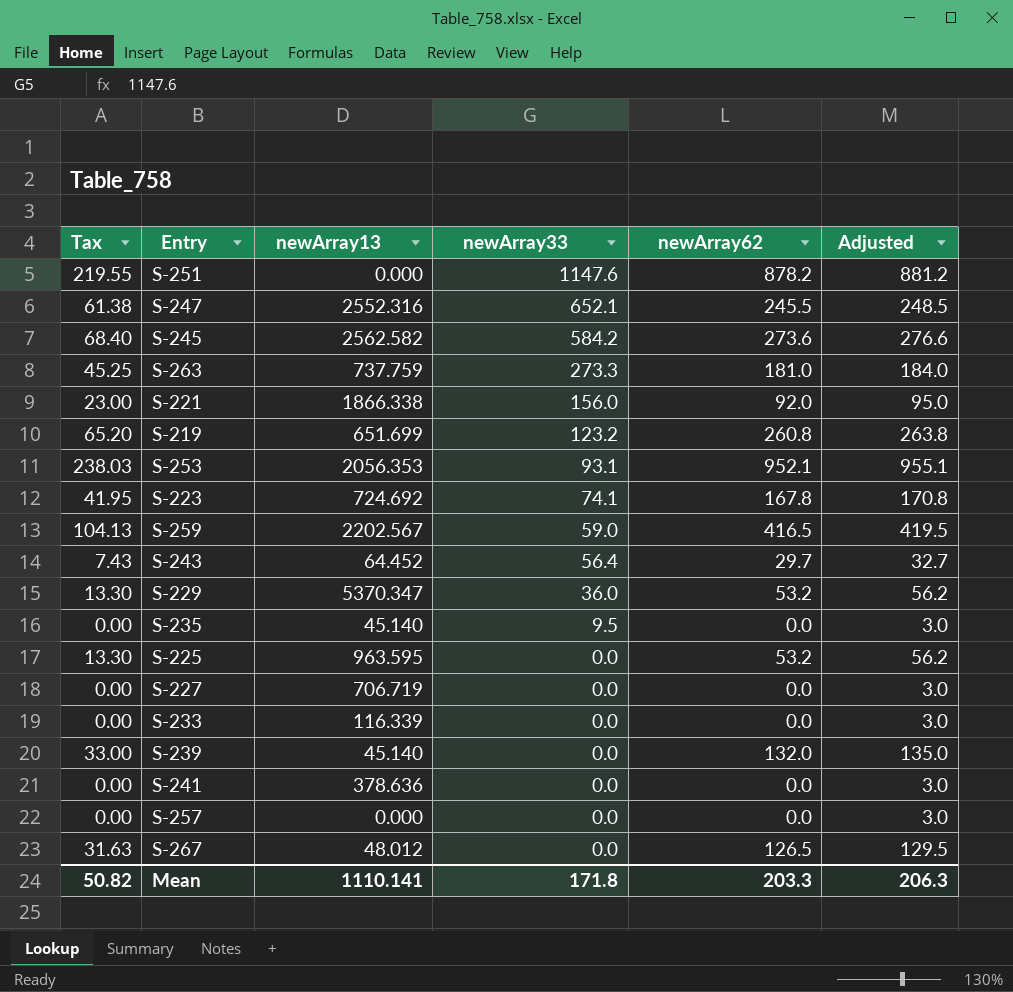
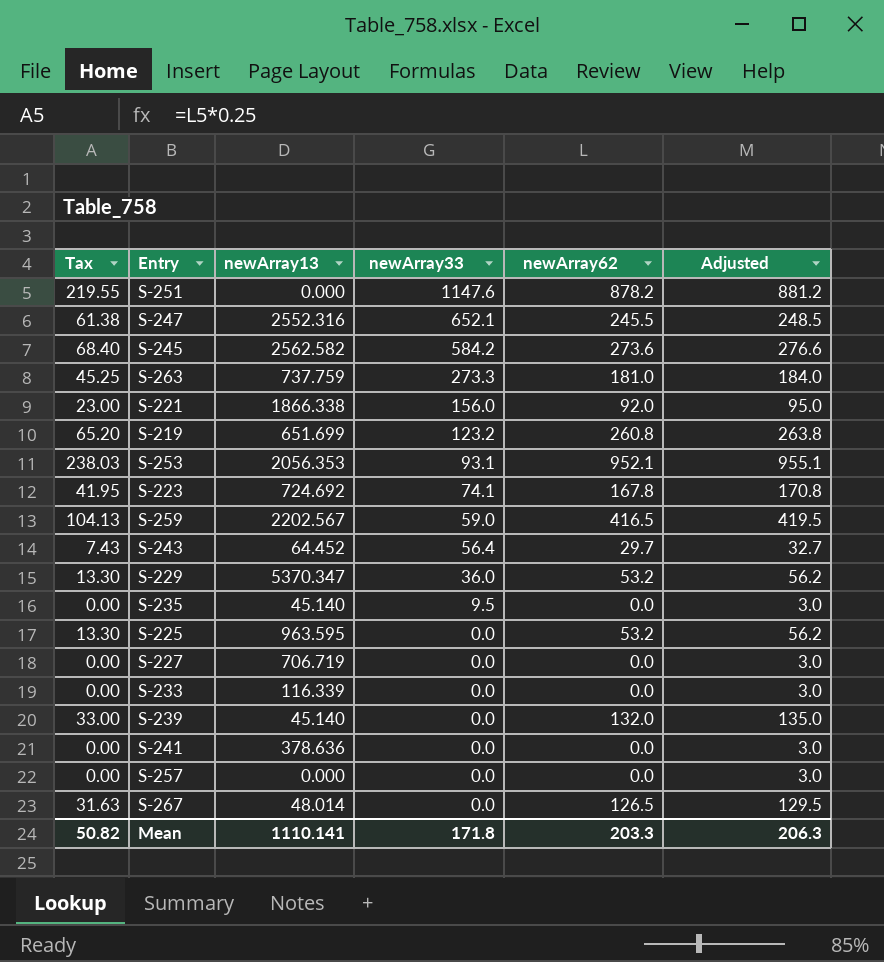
S-267 | newArray13: 48.012 -> 48.014

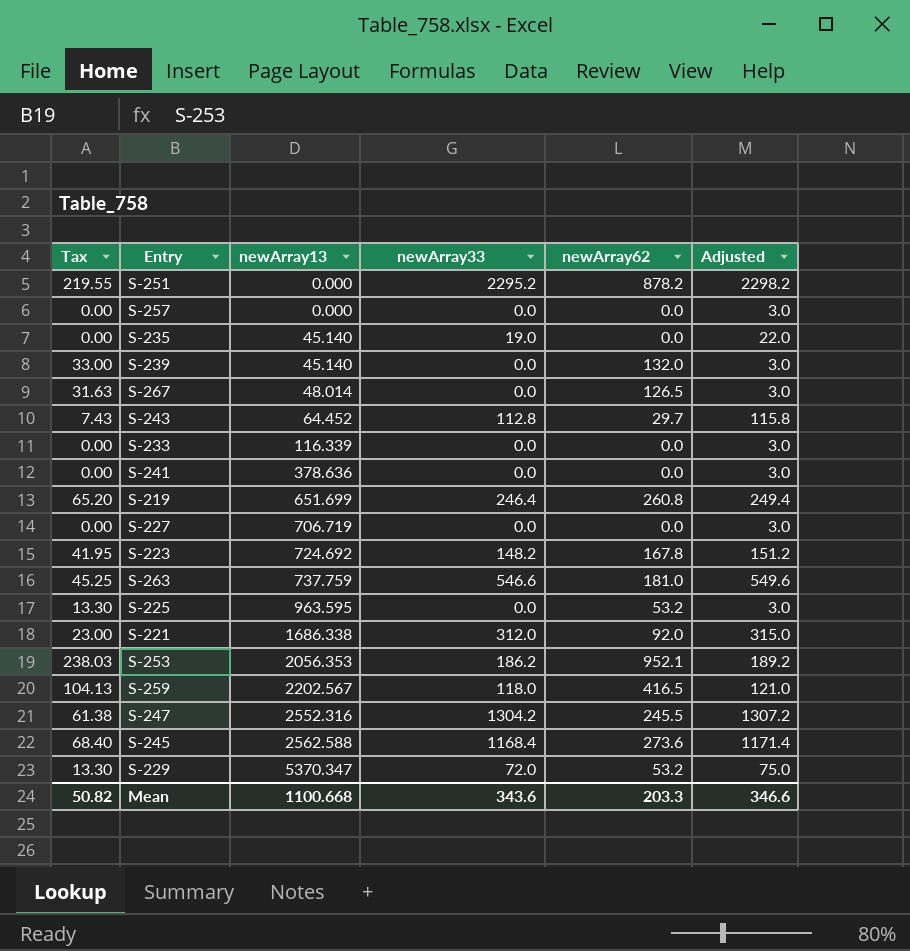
row order: newArray33 descending -> newArray13 ascending
column Adjusted | formula: [newArray62] + 3 -> [newArray33] + 3
S-251 | newArray33: 1147.6 -> 2295.2
S-235 | newArray33: 9.5 -> 19.0
S-243 | newArray33: 56.4 -> 112.8
S-219 | newArray33: 123.2 -> 246.4
S-223 | newArray33: 74.1 -> 148.2
S-263 | newArray33: 273.3 -> 546.6
S-221 | newArray13: 1866.338 -> 1686.338
S-221 | newArray33: 156.0 -> 312.0
S-253 | newArray33: 93.1 -> 186.2
S-259 | newArray33: 59.0 -> 118.0
S-247 | newArray33: 652.1 -> 1304.2
S-245 | newArray13: 2562.582 -> 2562.588
S-245 | newArray33: 584.2 -> 1168.4
S-229 | newArray33: 36.0 -> 72.0
Mean | newArray13: 1110.141 -> 1100.668
Mean | newArray33: 171.8 -> 343.6
Mean | Adjusted: 206.3 -> 346.6

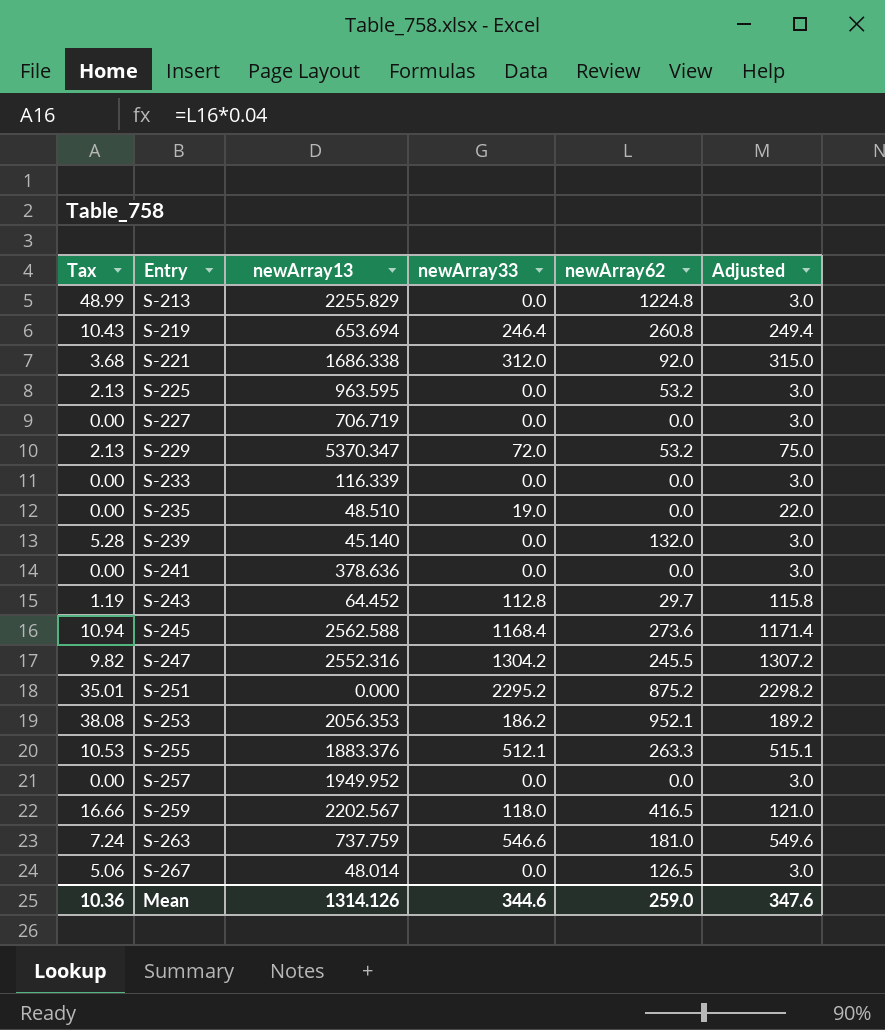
row order: newArray13 ascending -> Entry ascending
column Tax | formula: [newArray62] * 0.25 -> [newArray62] * 0.04
row S-223: 41.95 | 724.692 | 148.2 | 167.8 | 151.2 -> none
row S-213: none -> 48.99 | 2255.829 | 0.0 | 1224.8 | 3.0
S-219 | newArray13: 651.699 -> 653.694
S-235 | newArray13: 45.140 -> 48.510
S-251 | newArray62: 878.2 -> 875.2
row S-255: none -> 10.53 | 1883.376 | 512.1 | 263.3 | 515.1
S-257 | newArray13: 0.000 -> 1949.952
Mean | Tax: 50.82 -> 10.36
Mean | newArray13: 1100.668 -> 1314.126
Mean | newArray33: 343.6 -> 344.6
Mean | newArray62: 203.3 -> 259.0
Mean | Adjusted: 346.6 -> 347.6

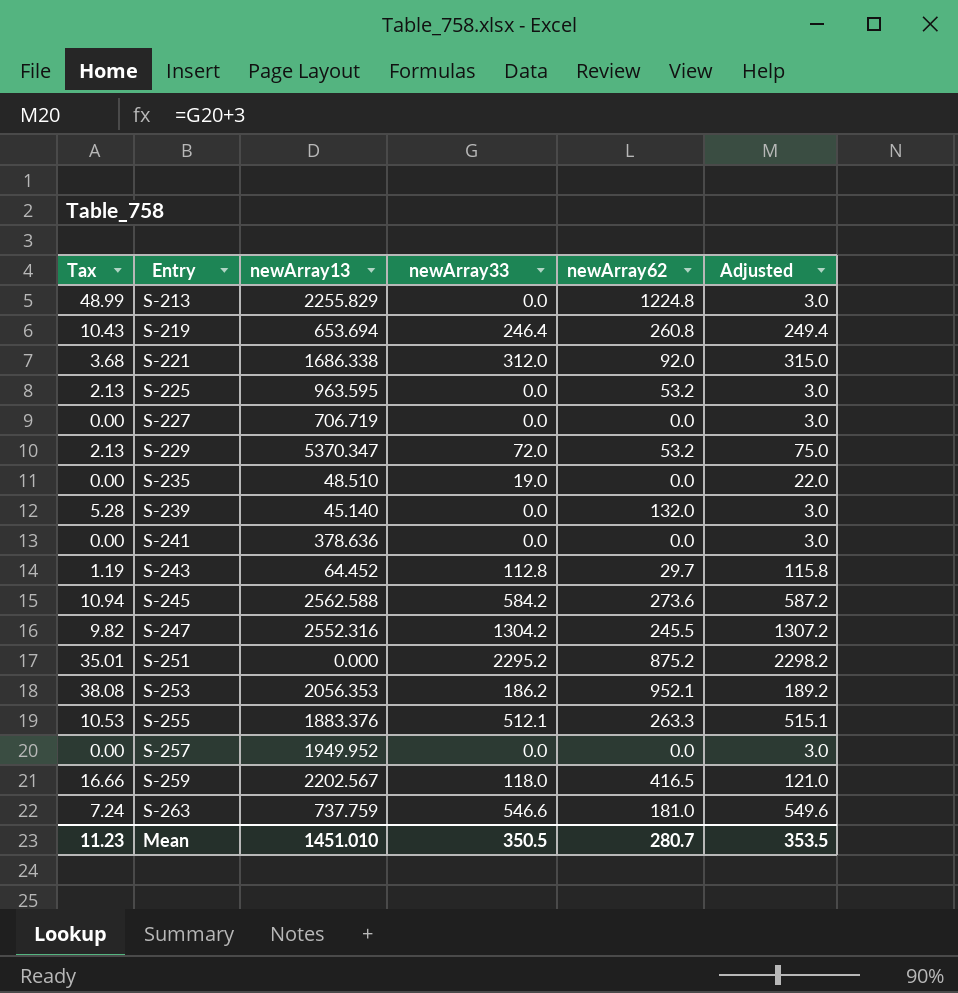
row S-233: 0.00 | 116.339 | 0.0 | 0.0 | 3.0 -> none
row S-267: 5.06 | 48.014 | 0.0 | 126.5 | 3.0 -> none
S-245 | newArray33: 1168.4 -> 584.2
S-245 | Adjusted: 1171.4 -> 587.2
Mean | Tax: 10.36 -> 11.23
Mean | newArray13: 1314.126 -> 1451.010
Mean | newArray33: 344.6 -> 350.5
Mean | newArray62: 259.0 -> 280.7
Mean | Adjusted: 347.6 -> 353.5

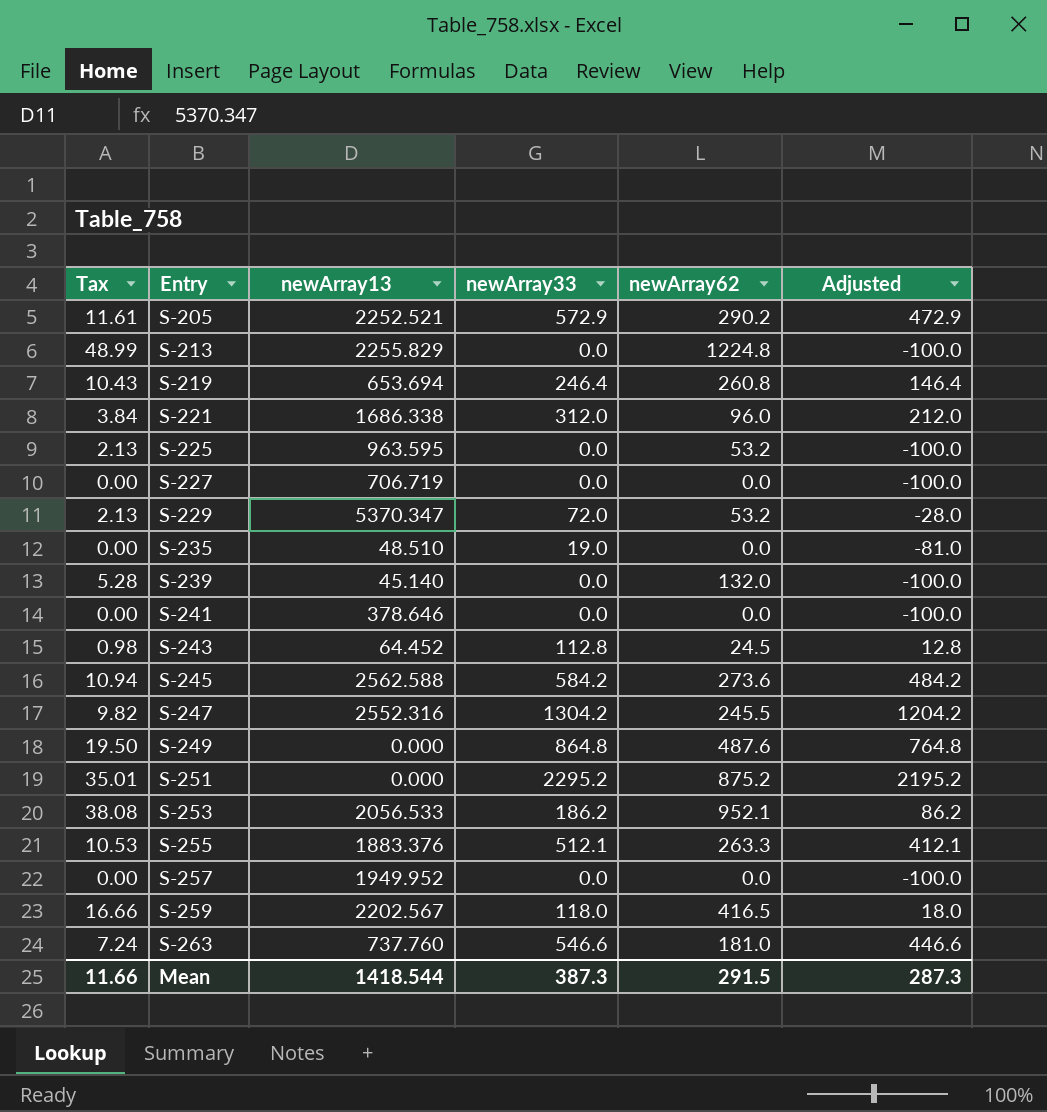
column Adjusted | formula: [newArray33] + 3 -> [newArray33] - 100
row S-205: none -> 11.61 | 2252.521 | 572.9 | 290.2 | 472.9
S-221 | Tax: 3.68 -> 3.84
S-221 | newArray62: 92.0 -> 96.0
S-241 | newArray13: 378.636 -> 378.646
S-243 | Tax: 1.19 -> 0.98
S-243 | newArray62: 29.7 -> 24.5
row S-249: none -> 19.50 | 0.000 | 864.8 | 487.6 | 764.8
S-253 | newArray13: 2056.353 -> 2056.533
S-263 | newArray13: 737.759 -> 737.760
Mean | Tax: 11.23 -> 11.66
Mean | newArray13: 1451.010 -> 1418.544
Mean | newArray33: 350.5 -> 387.3
Mean | newArray62: 280.7 -> 291.5
Mean | Adjusted: 353.5 -> 287.3

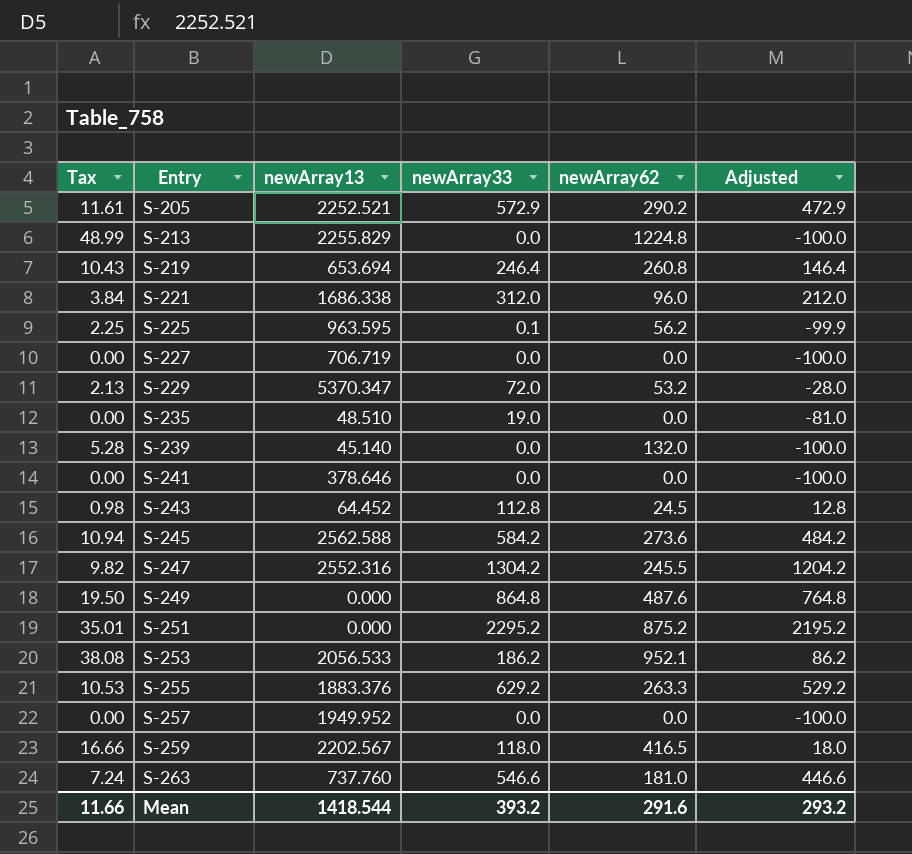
S-225 | Tax: 2.13 -> 2.25
S-225 | newArray33: 0.0 -> 0.1
S-225 | newArray62: 53.2 -> 56.2
S-225 | Adjusted: -100.0 -> -99.9
S-255 | newArray33: 512.1 -> 629.2
S-255 | Adjusted: 412.1 -> 529.2
Mean | newArray33: 387.3 -> 393.2
Mean | newArray62: 291.5 -> 291.6
Mean | Adjusted: 287.3 -> 293.2

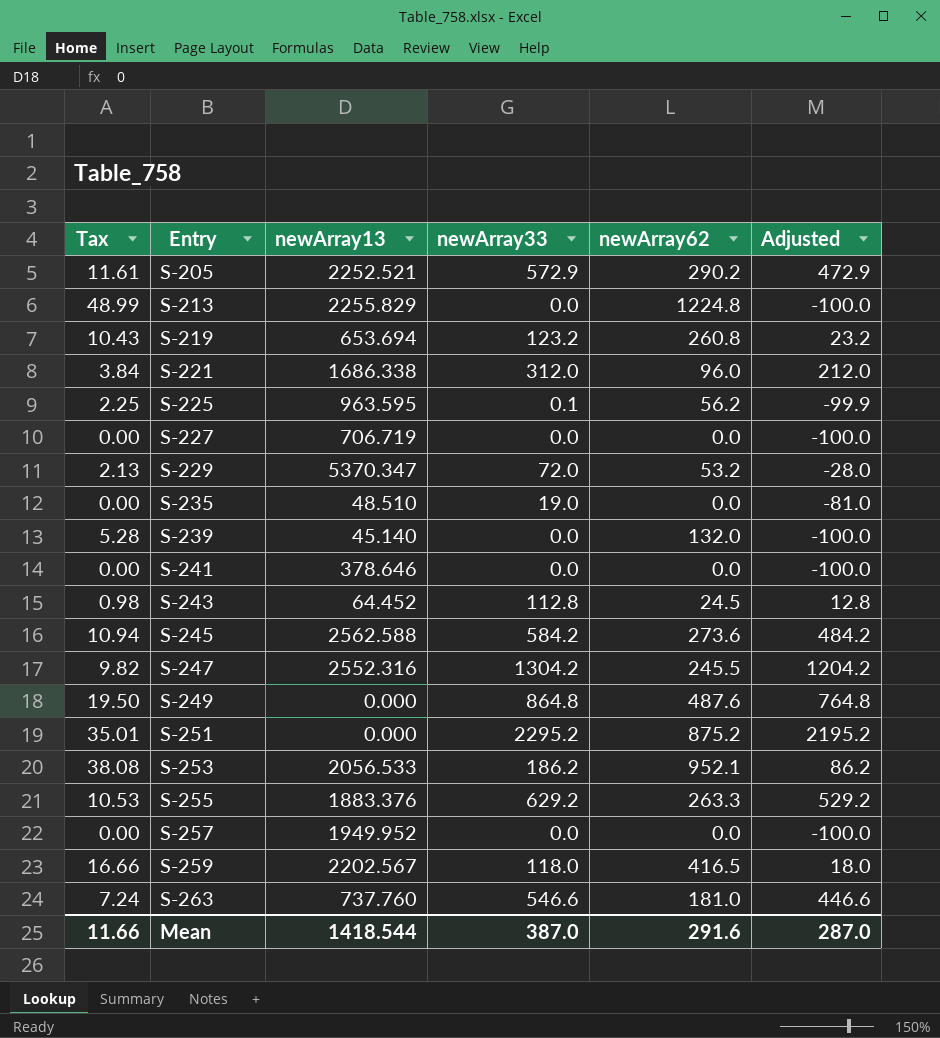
S-219 | newArray33: 246.4 -> 123.2
S-219 | Adjusted: 146.4 -> 23.2
Mean | newArray33: 393.2 -> 387.0
Mean | Adjusted: 293.2 -> 287.0

